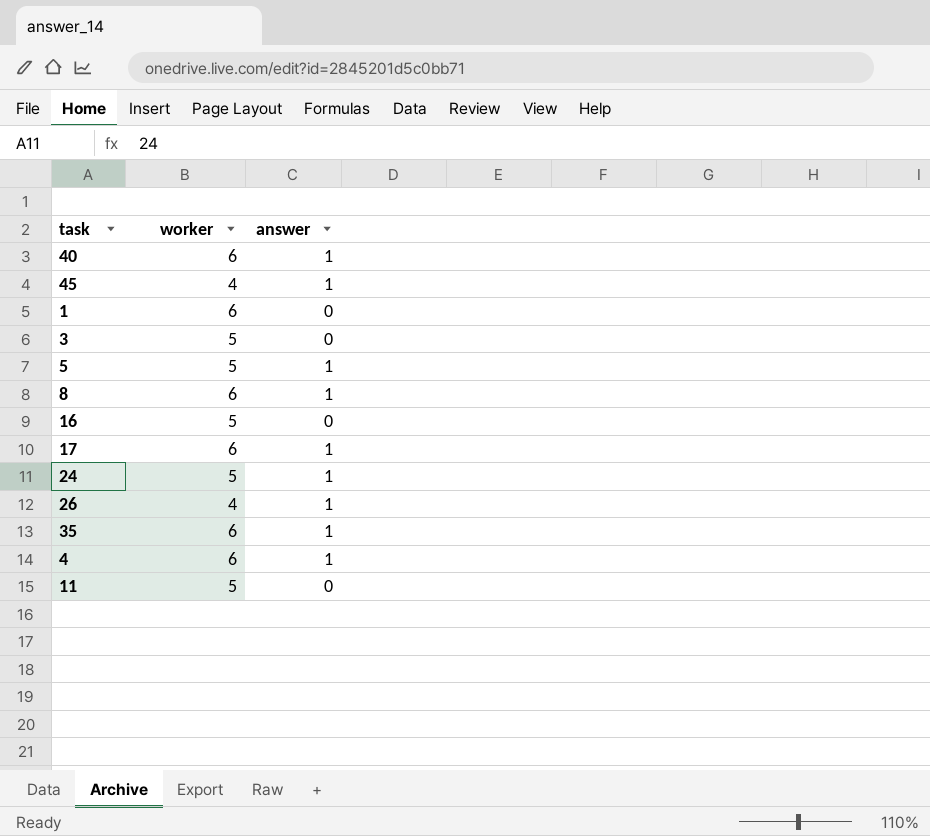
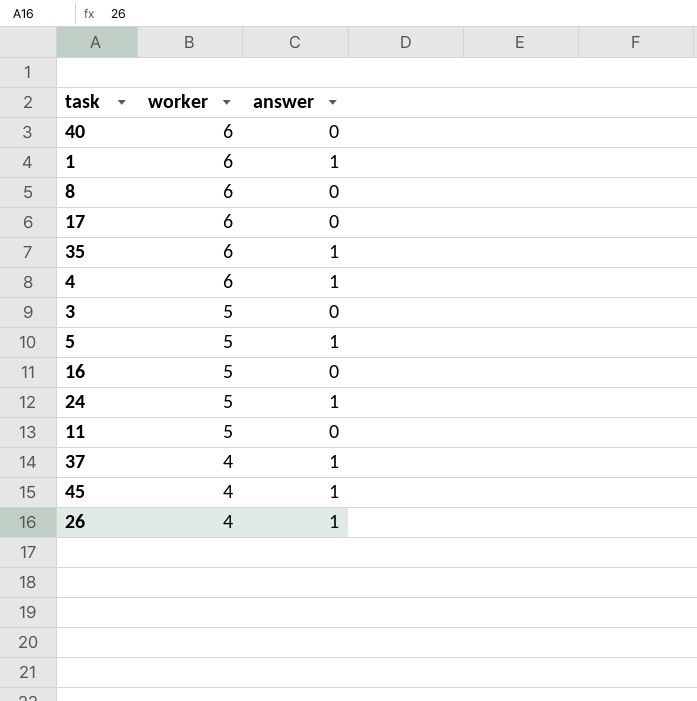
row order: none -> worker descending
40 | answer: 1 -> 0
1 | answer: 0 -> 1
8 | answer: 1 -> 0
17 | answer: 1 -> 0
row 37: none -> 4 | 1

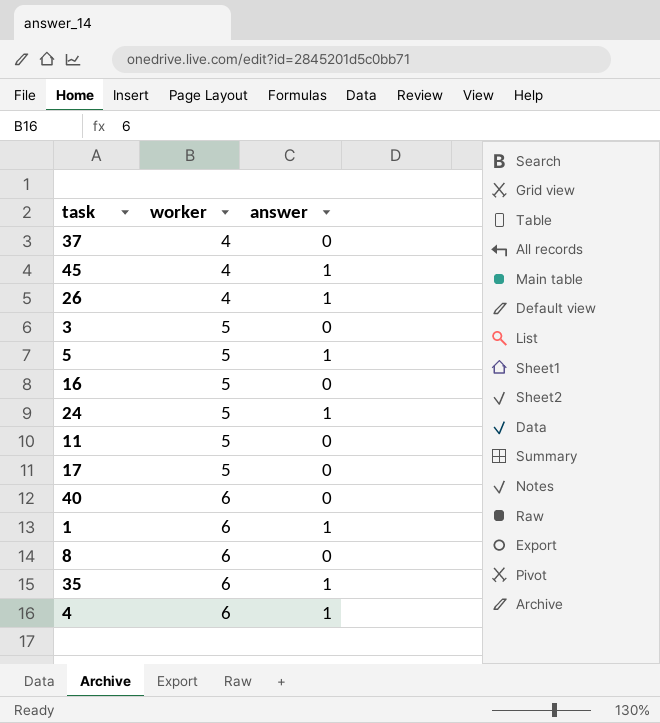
row order: worker descending -> worker ascending
37 | answer: 1 -> 0
17 | worker: 6 -> 5

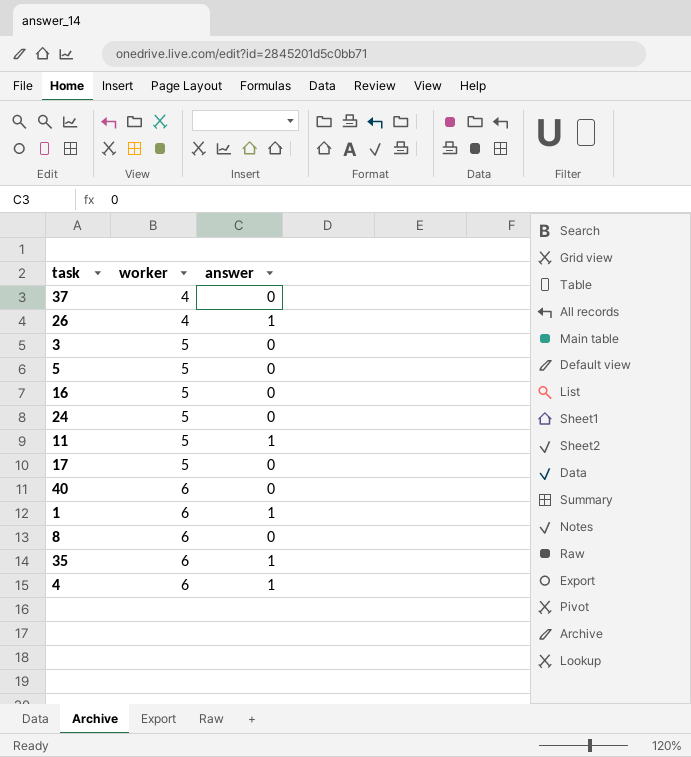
row 45: 4 | 1 -> none
5 | answer: 1 -> 0
24 | answer: 1 -> 0
11 | answer: 0 -> 1

